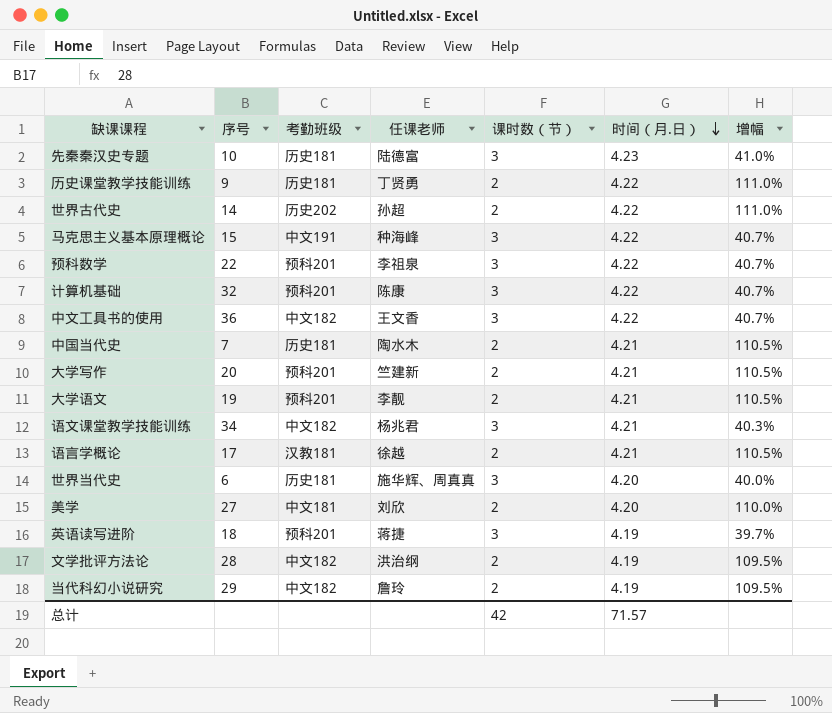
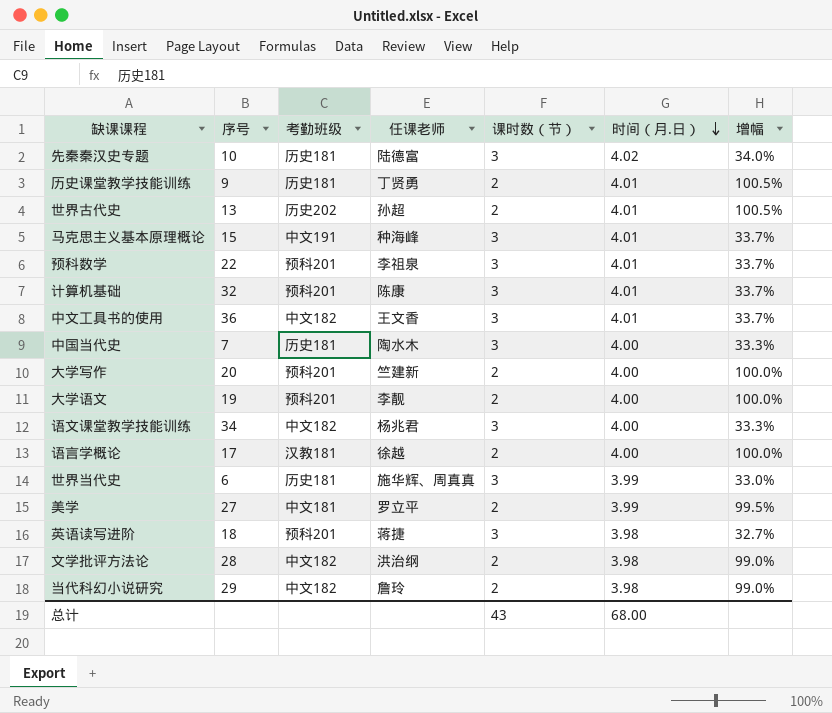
先秦秦汉史专题 | 时间（月.日）: 4.23 -> 4.02
先秦秦汉史专题 | 增幅: 41.0% -> 34.0%
历史课堂教学技能训练 | 时间（月.日）: 4.22 -> 4.01
历史课堂教学技能训练 | 增幅: 111.0% -> 100.5%
世界古代史 | 序号: 14 -> 13
世界古代史 | 时间（月.日）: 4.22 -> 4.01
世界古代史 | 增幅: 111.0% -> 100.5%
马克思主义基本原理概论 | 时间（月.日）: 4.22 -> 4.01
马克思主义基本原理概论 | 增幅: 40.7% -> 33.7%
预科数学 | 时间（月.日）: 4.22 -> 4.01
预科数学 | 增幅: 40.7% -> 33.7%
计算机基础 | 时间（月.日）: 4.22 -> 4.01
计算机基础 | 增幅: 40.7% -> 33.7%
中文工具书的使用 | 时间（月.日）: 4.22 -> 4.01
中文工具书的使用 | 增幅: 40.7% -> 33.7%
中国当代史 | 课时数（节）: 2 -> 3
中国当代史 | 时间（月.日）: 4.21 -> 4.00
中国当代史 | 增幅: 110.5% -> 33.3%
大学写作 | 时间（月.日）: 4.21 -> 4.00
大学写作 | 增幅: 110.5% -> 100.0%
大学语文 | 时间（月.日）: 4.21 -> 4.00
大学语文 | 增幅: 110.5% -> 100.0%
语文课堂教学技能训练 | 时间（月.日）: 4.21 -> 4.00
语文课堂教学技能训练 | 增幅: 40.3% -> 33.3%
语言学概论 | 时间（月.日）: 4.21 -> 4.00
语言学概论 | 增幅: 110.5% -> 100.0%
世界当代史 | 时间（月.日）: 4.20 -> 3.99
世界当代史 | 增幅: 40.0% -> 33.0%
美学 | 任课老师: 刘欣 -> 罗立平
美学 | 时间（月.日）: 4.20 -> 3.99
美学 | 增幅: 110.0% -> 99.5%
英语读写进阶 | 时间（月.日）: 4.19 -> 3.98
英语读写进阶 | 增幅: 39.7% -> 32.7%
文学批评方法论 | 时间（月.日）: 4.19 -> 3.98
文学批评方法论 | 增幅: 109.5% -> 99.0%
当代科幻小说研究 | 时间（月.日）: 4.19 -> 3.98
当代科幻小说研究 | 增幅: 109.5% -> 99.0%
总计 | 课时数（节）: 42 -> 43
总计 | 时间（月.日）: 71.57 -> 68.00

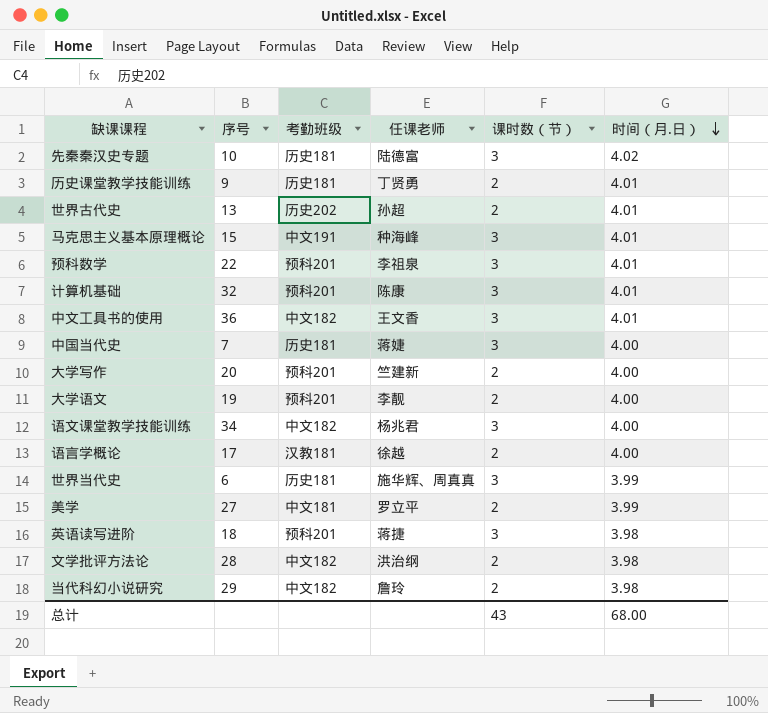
column 增幅 | formula: ([时间（月.日）] - [课时数（节）]) / [课时数（节）] -> none
中国当代史 | 任课老师: 陶水木 -> 蒋婕

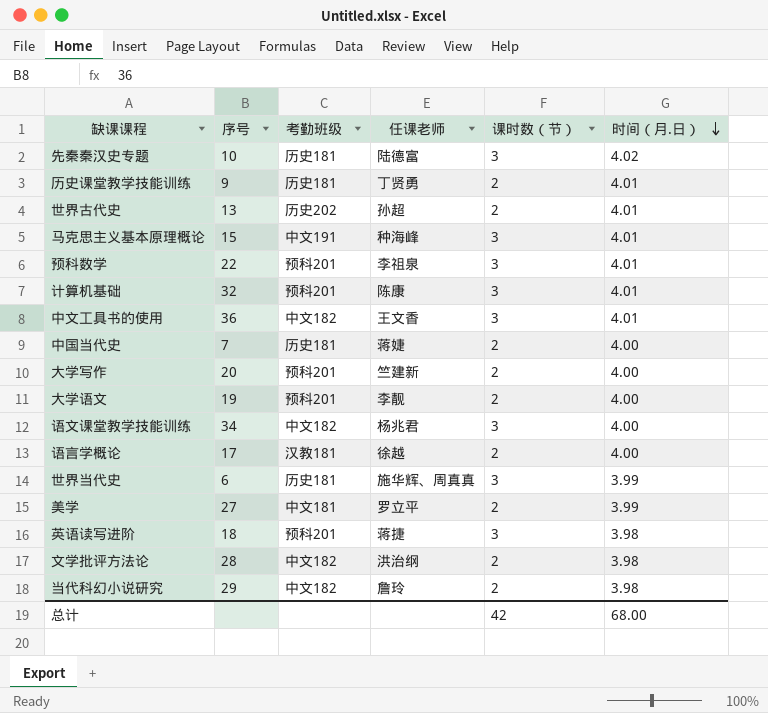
中国当代史 | 课时数（节）: 3 -> 2
总计 | 课时数（节）: 43 -> 42

